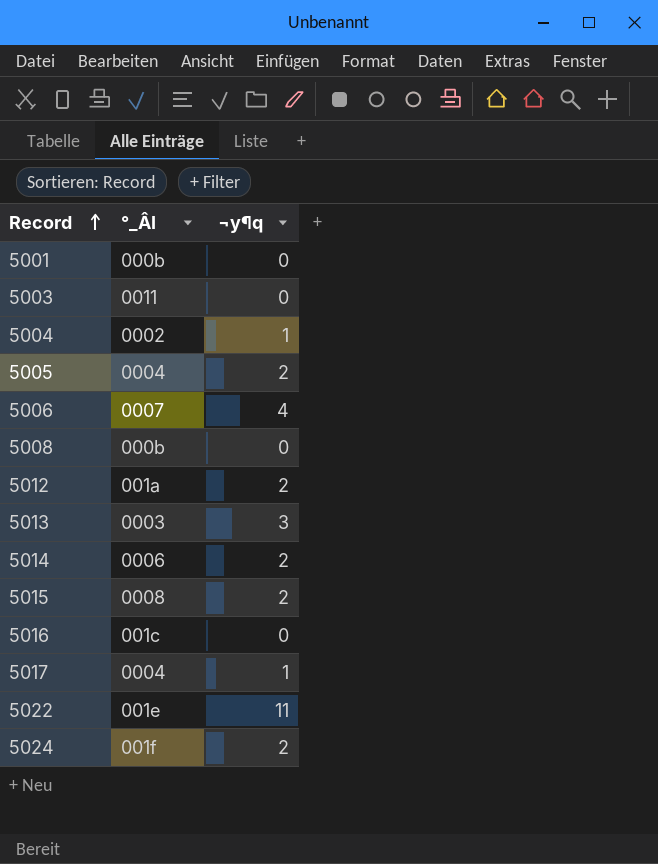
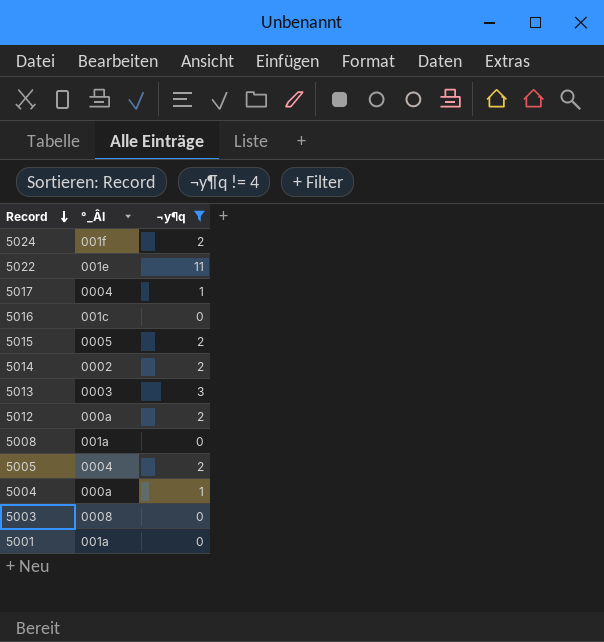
filter: none -> ¬y¶q != 4
row order: Record ascending -> Record descending
5015 | °_ÂI: 0008 -> 0005
5014 | °_ÂI: 0006 -> 0002
5012 | °_ÂI: 001a -> 000a
5008 | °_ÂI: 000b -> 001a
5004 | °_ÂI: 0002 -> 000a
5003 | °_ÂI: 0011 -> 0008
5001 | °_ÂI: 000b -> 001a

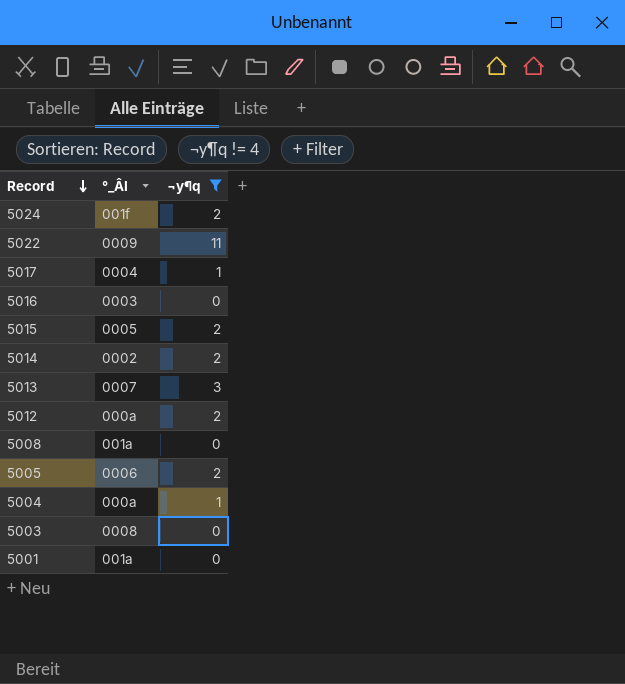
5022 | °_ÂI: 001e -> 0009
5016 | °_ÂI: 001c -> 0003
5013 | °_ÂI: 0003 -> 0007
5005 | °_ÂI: 0004 -> 0006

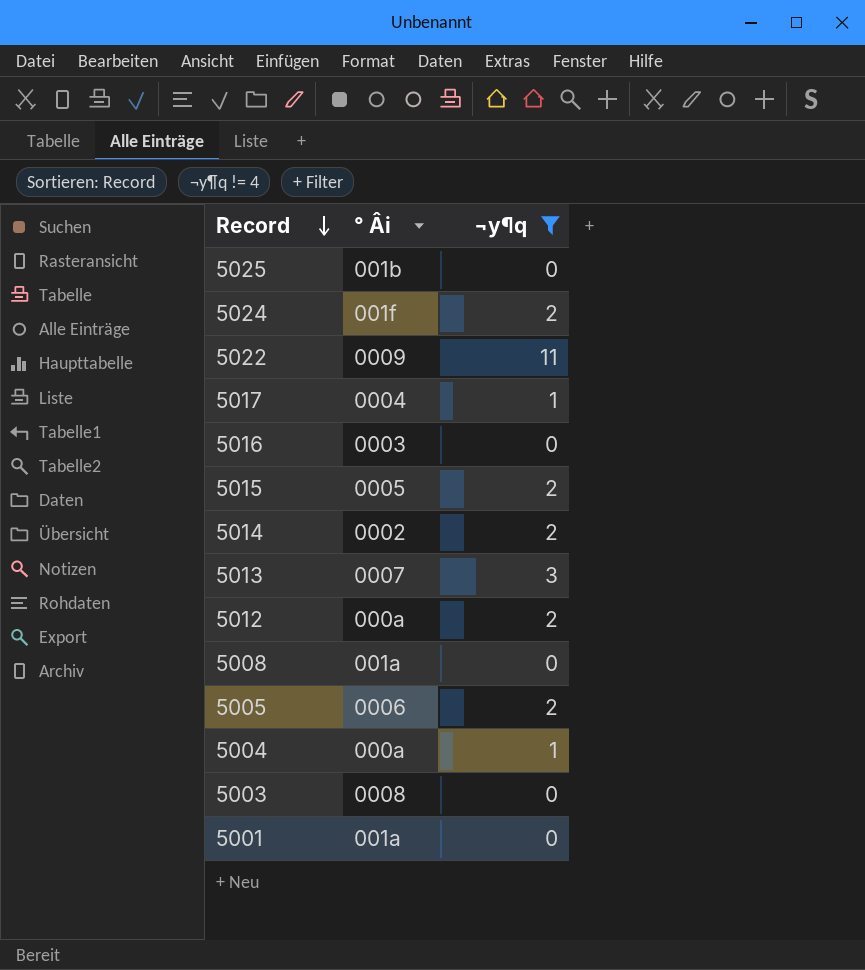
column name: °_ÂI -> ° Âi
row 5025: none -> 001b | 0

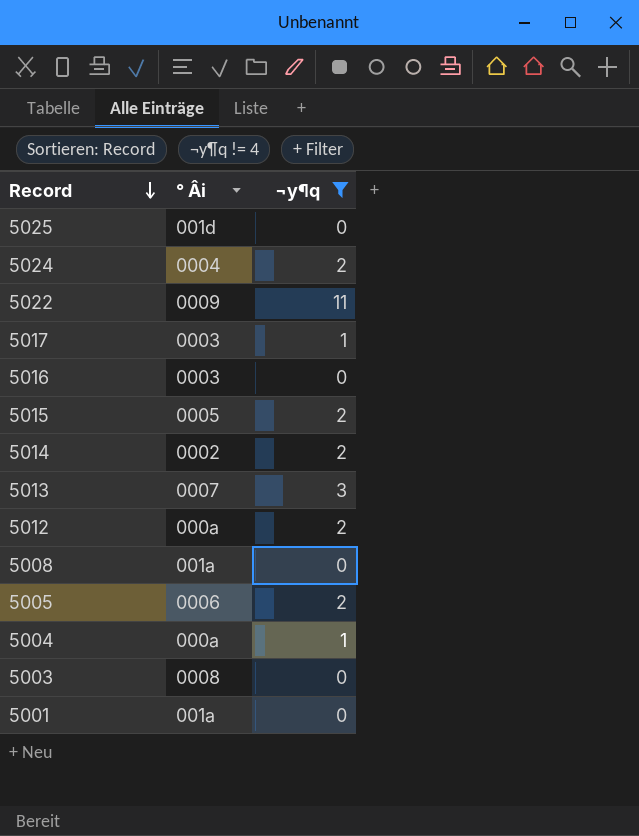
5025 | ° Âi: 001b -> 001d
5024 | ° Âi: 001f -> 0004
5017 | ° Âi: 0004 -> 0003

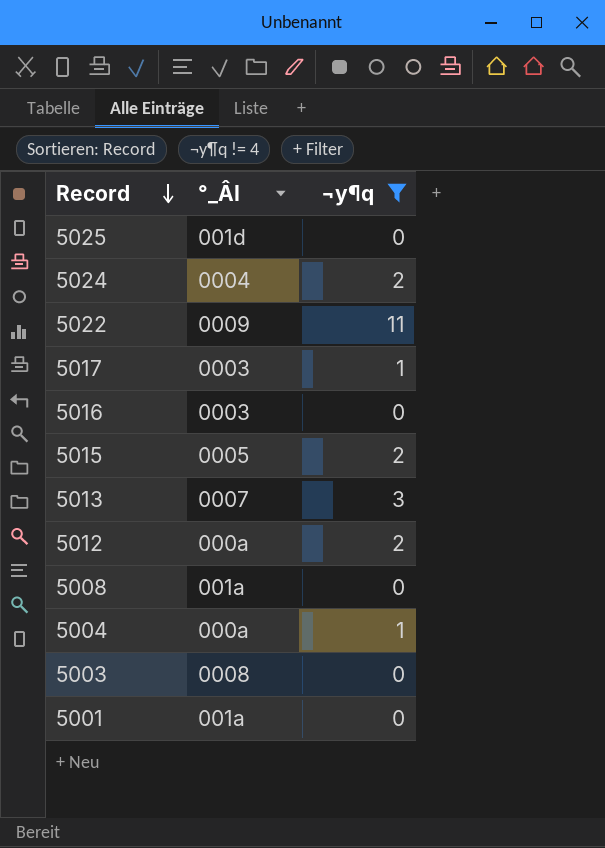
column name: ° Âi -> °_ÂI
row 5014: 0002 | 2 -> none
row 5005: 0006 | 2 -> none

